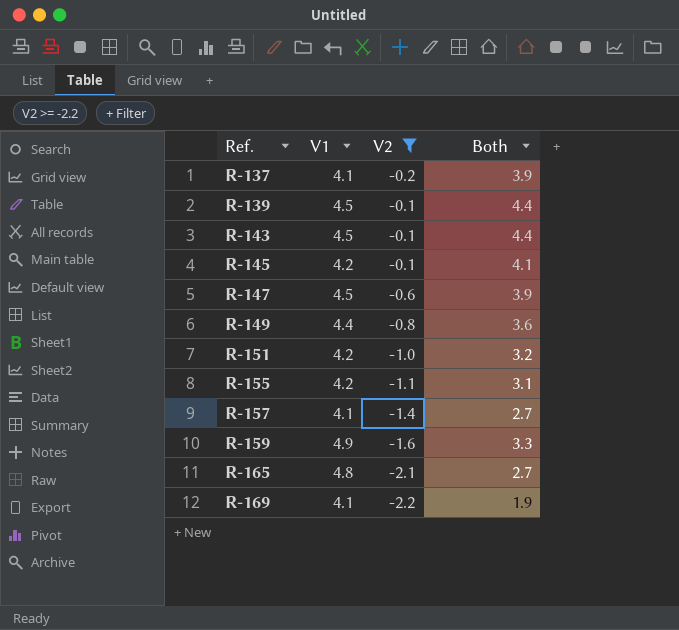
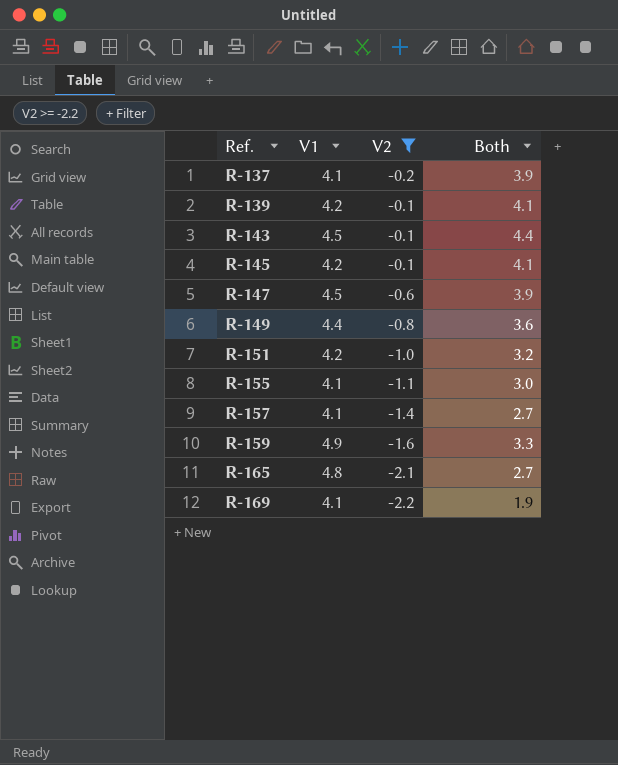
R-139 | V1: 4.5 -> 4.2
R-139 | Both: 4.4 -> 4.1
R-155 | V1: 4.2 -> 4.1
R-155 | Both: 3.1 -> 3.0

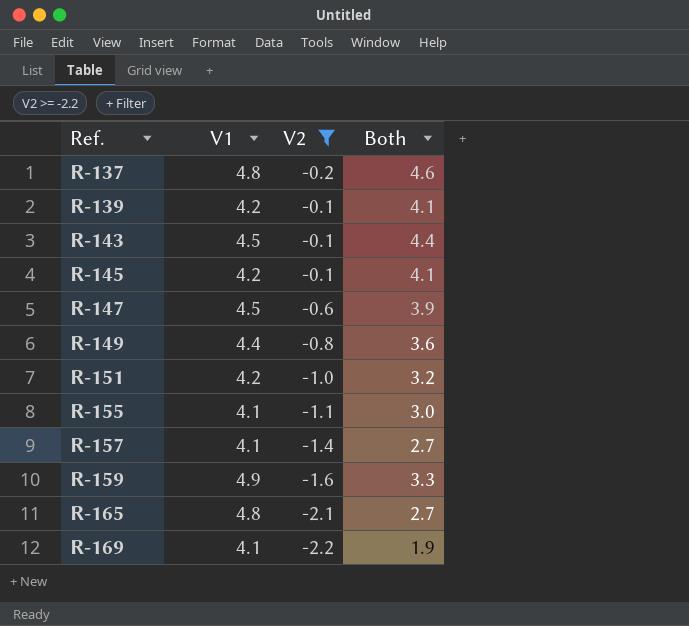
R-137 | V1: 4.1 -> 4.8
R-137 | Both: 3.9 -> 4.6

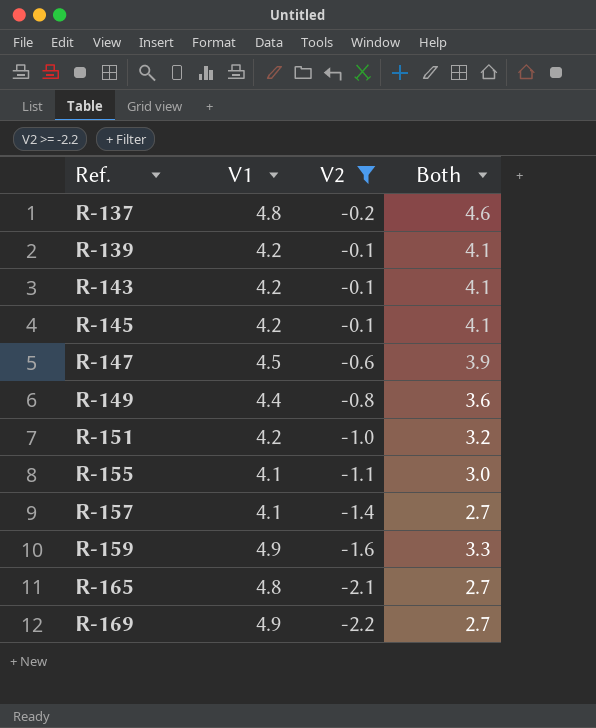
R-143 | V1: 4.5 -> 4.2
R-143 | Both: 4.4 -> 4.1
R-169 | V1: 4.1 -> 4.9
R-169 | Both: 1.9 -> 2.7

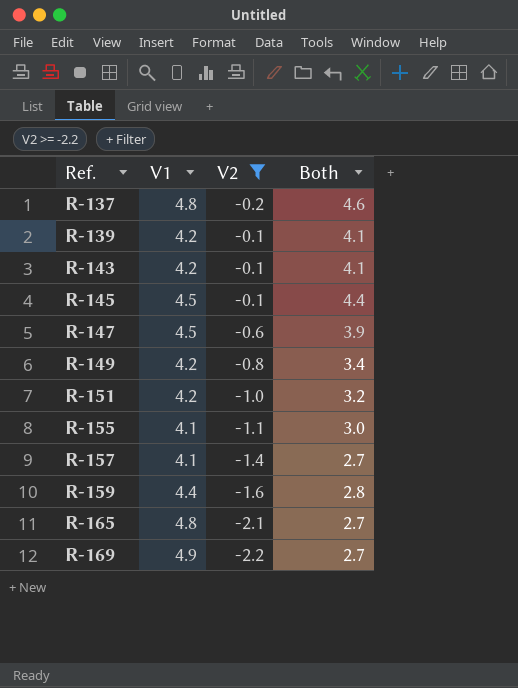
R-145 | V1: 4.2 -> 4.5
R-145 | Both: 4.1 -> 4.4
R-149 | V1: 4.4 -> 4.2
R-149 | Both: 3.6 -> 3.4
R-159 | V1: 4.9 -> 4.4
R-159 | Both: 3.3 -> 2.8

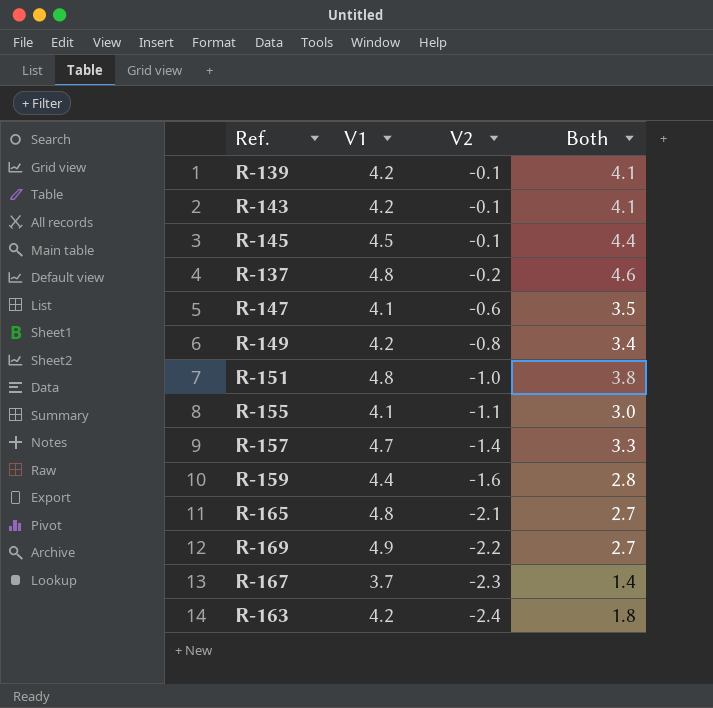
filter: V2 >= -2.2 -> none
row order: Ref. ascending -> V2 descending
R-147 | V1: 4.5 -> 4.1
R-147 | Both: 3.9 -> 3.5
R-151 | V1: 4.2 -> 4.8
R-151 | Both: 3.2 -> 3.8
R-157 | V1: 4.1 -> 4.7
R-157 | Both: 2.7 -> 3.3

